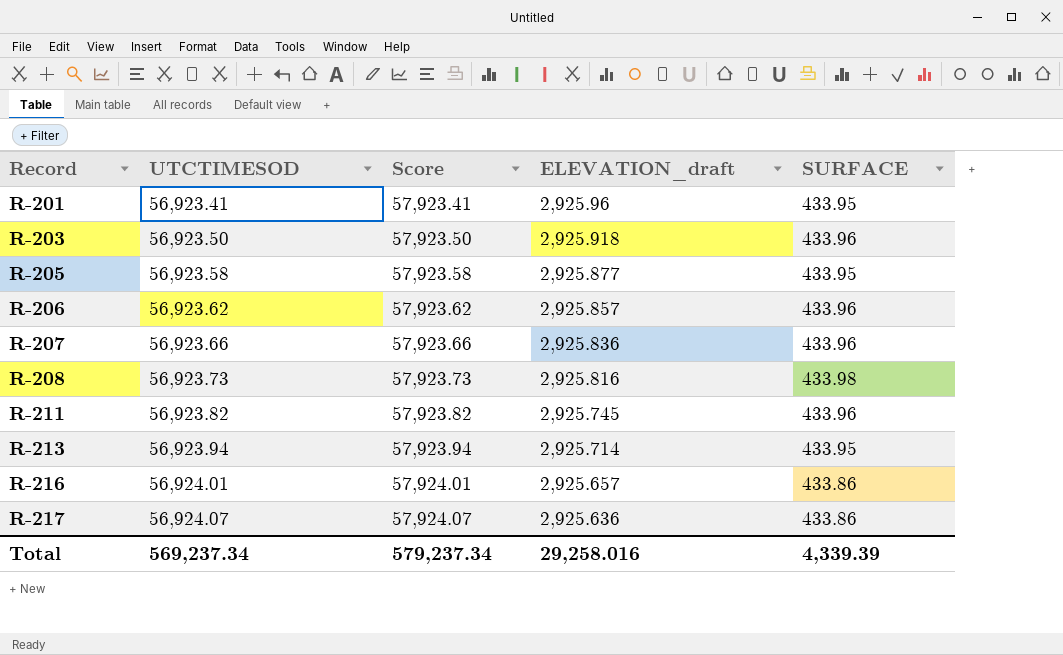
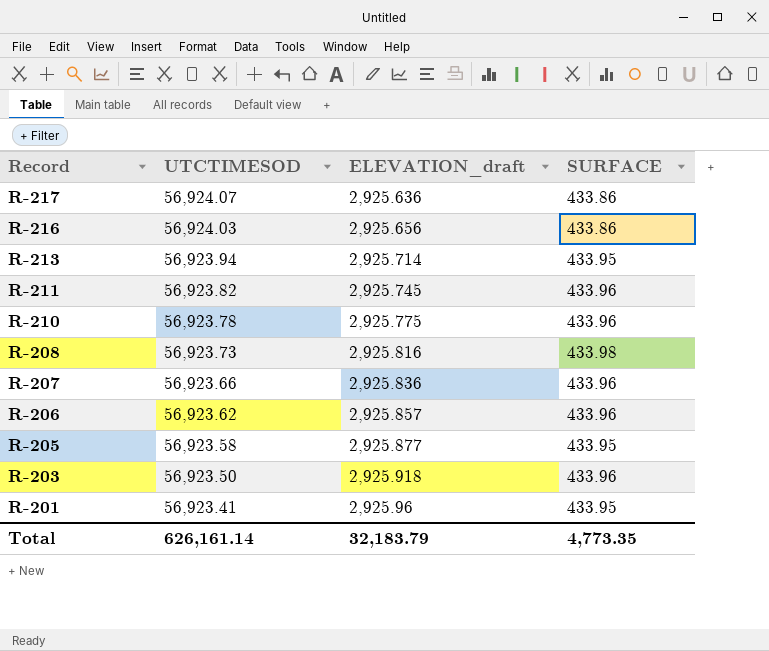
row order: Record ascending -> Record descending
column Score | formula: [UTCTIMESOD] + 1000 -> none
R-216 | UTCTIMESOD: 56,924.01 -> 56,924.03
R-216 | ELEVATION_draft: 2,925.657 -> 2,925.656
row R-210: none -> 56,923.78 | 2,925.775 | 433.96
Total | UTCTIMESOD: 569,237.34 -> 626,161.14
Total | ELEVATION_draft: 29,258.016 -> 32,183.79
Total | SURFACE: 4,339.39 -> 4,773.35

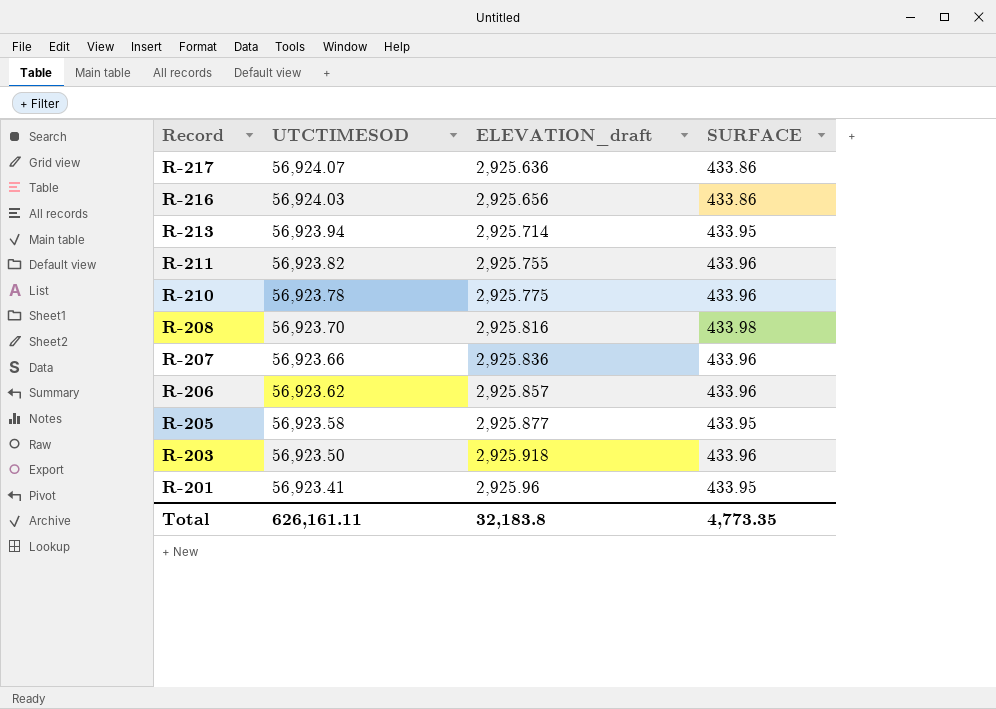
R-211 | ELEVATION_draft: 2,925.745 -> 2,925.755
R-208 | UTCTIMESOD: 56,923.73 -> 56,923.70
Total | UTCTIMESOD: 626,161.14 -> 626,161.11
Total | ELEVATION_draft: 32,183.79 -> 32,183.8

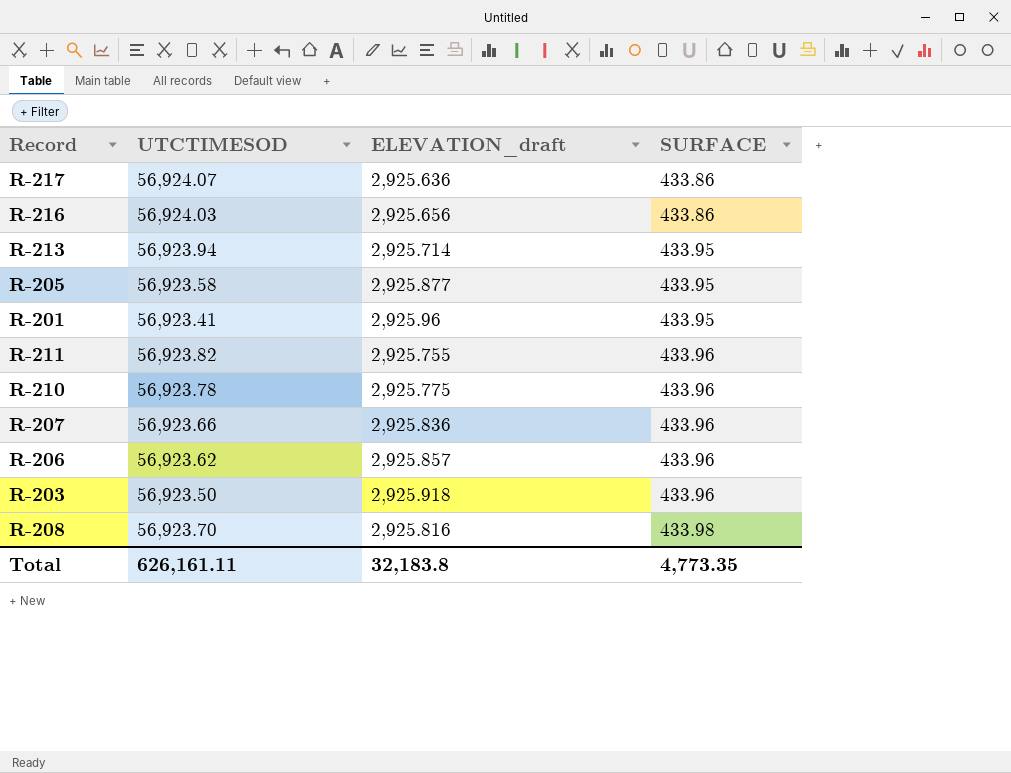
row order: Record descending -> SURFACE ascending

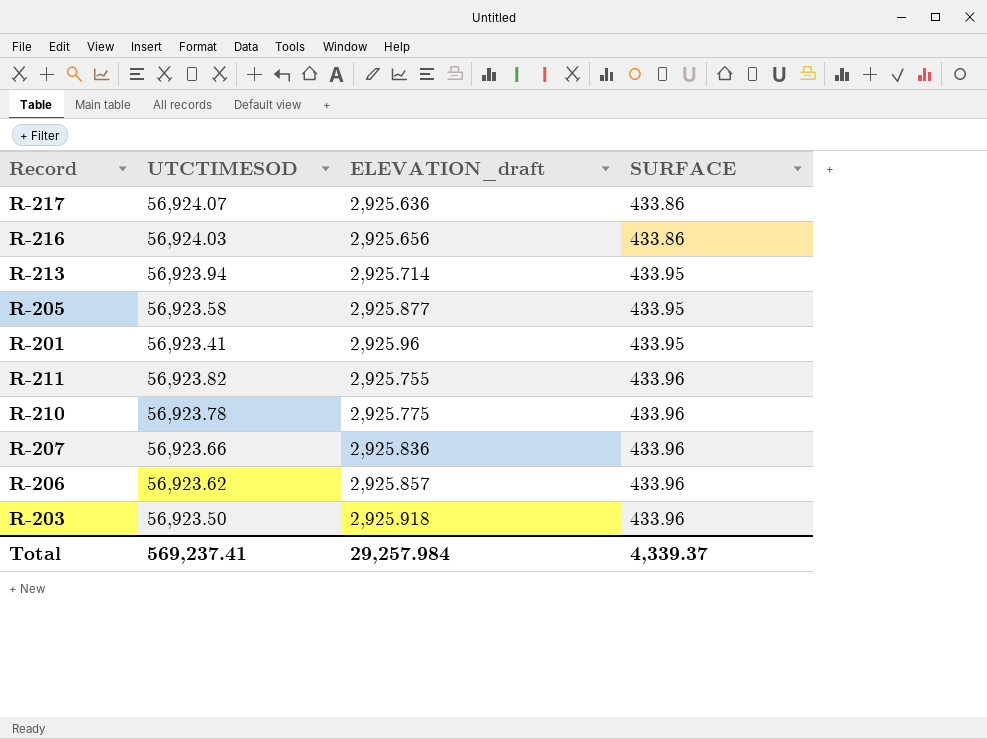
row R-208: 56,923.70 | 2,925.816 | 433.98 -> none
Total | UTCTIMESOD: 626,161.11 -> 569,237.41
Total | ELEVATION_draft: 32,183.8 -> 29,257.984
Total | SURFACE: 4,773.35 -> 4,339.37

